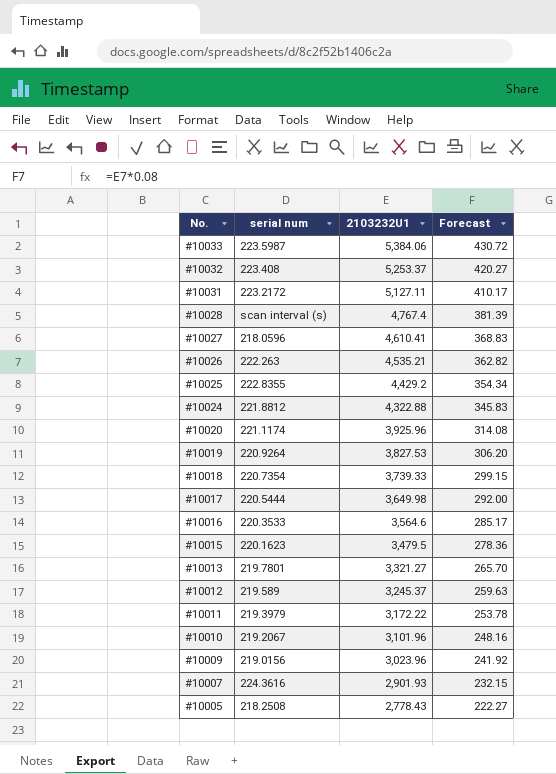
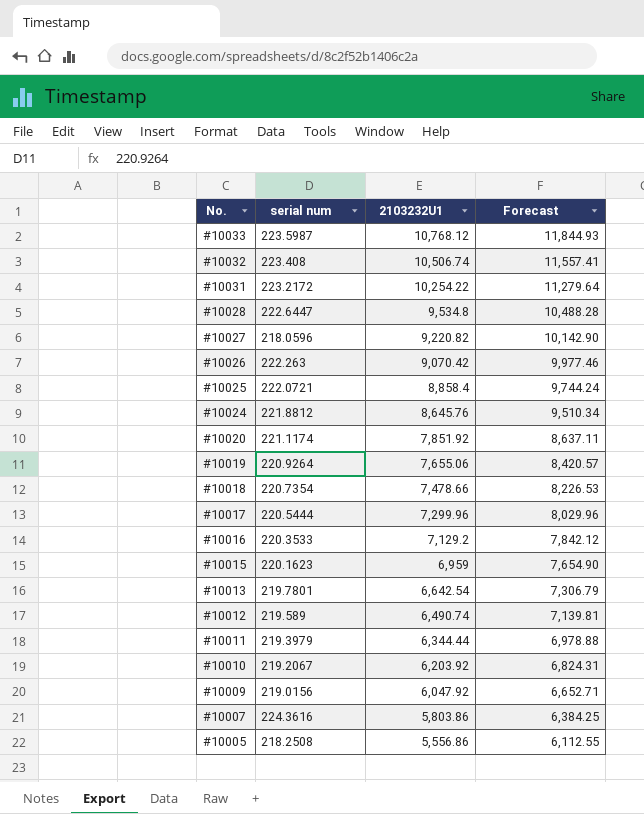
column Forecast | formula: [2103232U1] * 0.08 -> [2103232U1] * 1.1
#10033 | 2103232U1: 5,384.06 -> 10,768.12
#10032 | 2103232U1: 5,253.37 -> 10,506.74
#10031 | 2103232U1: 5,127.11 -> 10,254.22
#10028 | serial num: scan interval (s) -> 222.6447
#10028 | 2103232U1: 4,767.4 -> 9,534.8
#10027 | 2103232U1: 4,610.41 -> 9,220.82
#10026 | 2103232U1: 4,535.21 -> 9,070.42
#10025 | serial num: 222.8355 -> 222.0721
#10025 | 2103232U1: 4,429.2 -> 8,858.4
#10024 | 2103232U1: 4,322.88 -> 8,645.76
#10020 | 2103232U1: 3,925.96 -> 7,851.92
#10019 | 2103232U1: 3,827.53 -> 7,655.06
#10018 | 2103232U1: 3,739.33 -> 7,478.66
#10017 | 2103232U1: 3,649.98 -> 7,299.96
#10016 | 2103232U1: 3,564.6 -> 7,129.2
#10015 | 2103232U1: 3,479.5 -> 6,959
#10013 | 2103232U1: 3,321.27 -> 6,642.54
#10012 | 2103232U1: 3,245.37 -> 6,490.74
#10011 | 2103232U1: 3,172.22 -> 6,344.44
#10010 | 2103232U1: 3,101.96 -> 6,203.92
#10009 | 2103232U1: 3,023.96 -> 6,047.92
#10007 | 2103232U1: 2,901.93 -> 5,803.86
#10005 | 2103232U1: 2,778.43 -> 5,556.86

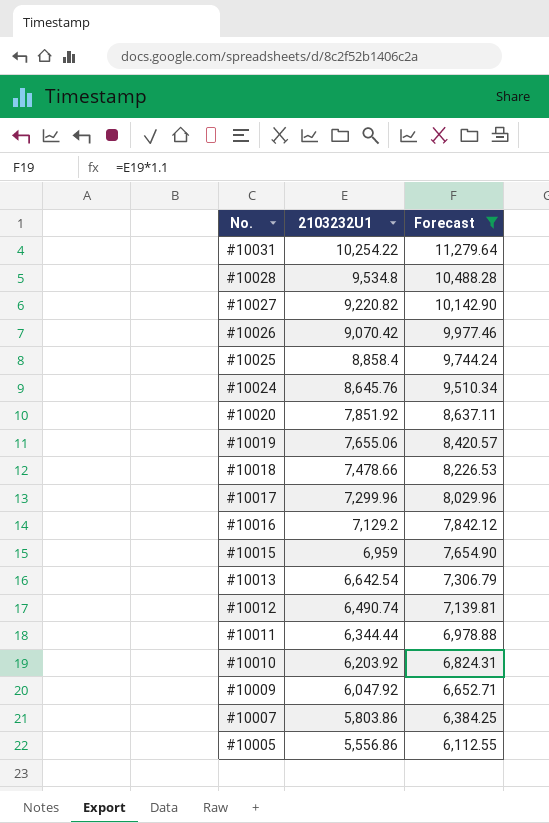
filter: none -> Forecast <= 11,279.64
column serial num | position: 2 -> none

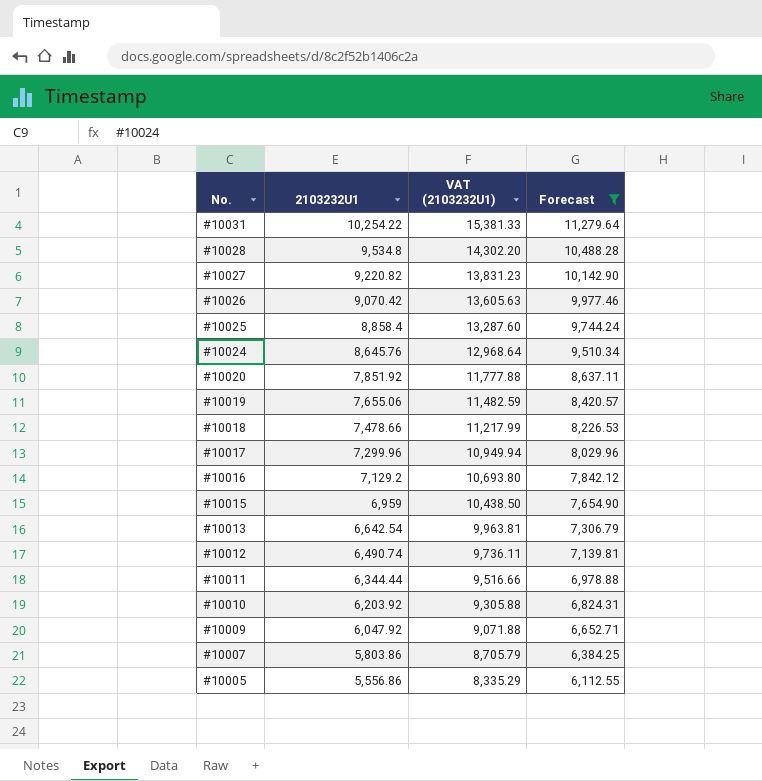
column VAT (2103232U1) | formula: none -> [2103232U1] * 1.5

